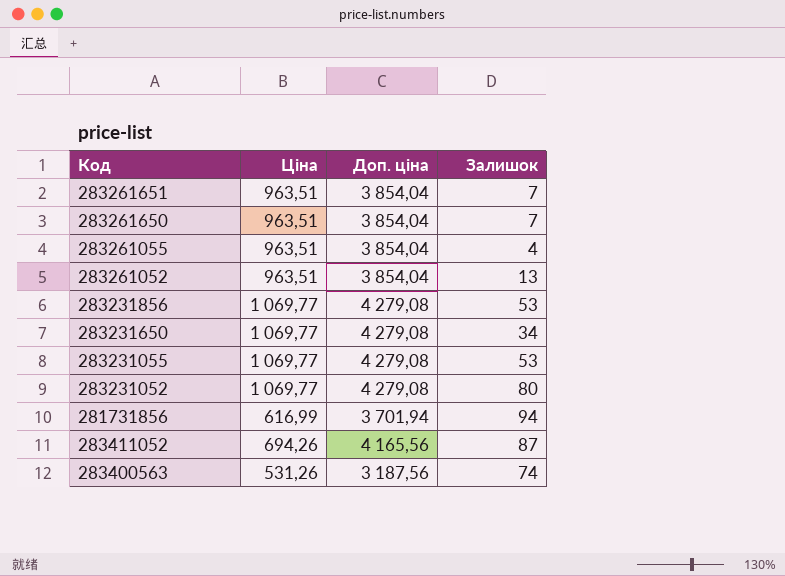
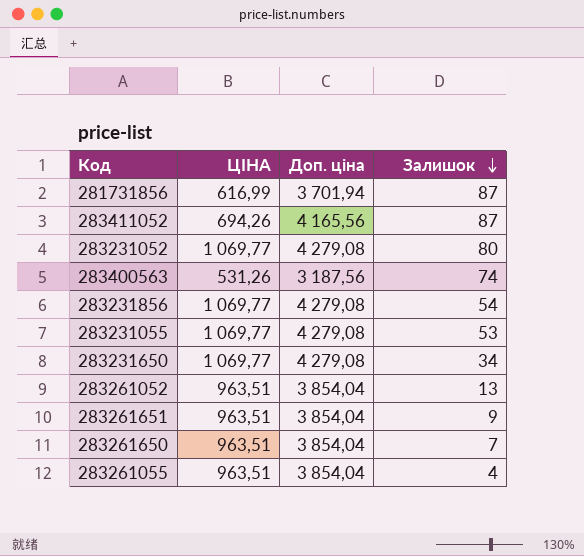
row order: none -> Залишок descending
column name: Ціна -> ЦІНА
281731856 | Залишок: 94 -> 87
283231856 | Залишок: 53 -> 54
283261651 | Залишок: 7 -> 9

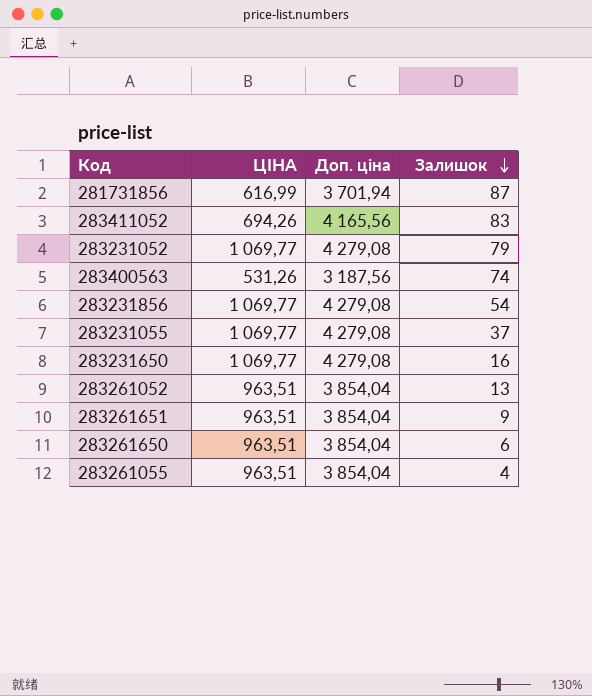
283411052 | Залишок: 87 -> 83
283231052 | Залишок: 80 -> 79
283231055 | Залишок: 53 -> 37
283231650 | Залишок: 34 -> 16
283261650 | Залишок: 7 -> 6

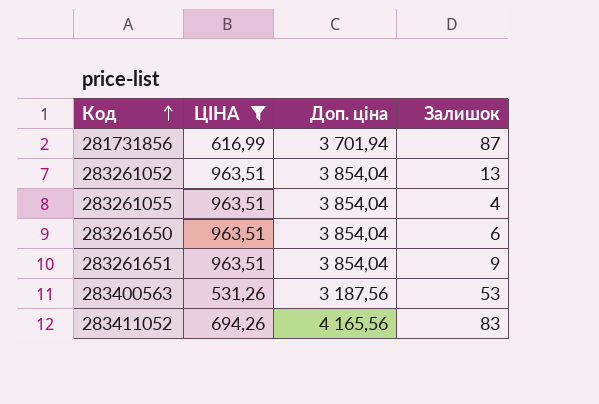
filter: none -> ЦІНА != 1 069,77
row order: Залишок descending -> Код ascending
283400563 | Залишок: 74 -> 53

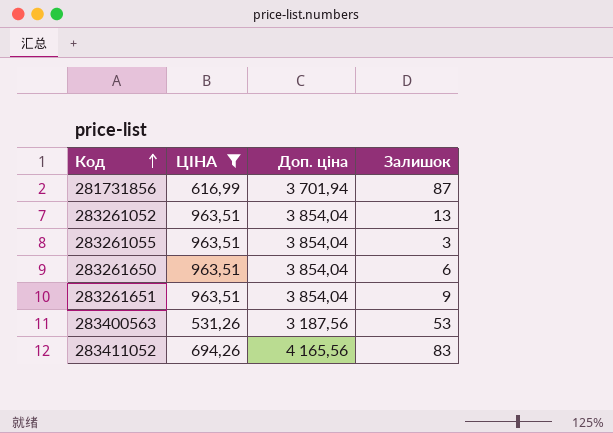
283261055 | Залишок: 4 -> 3

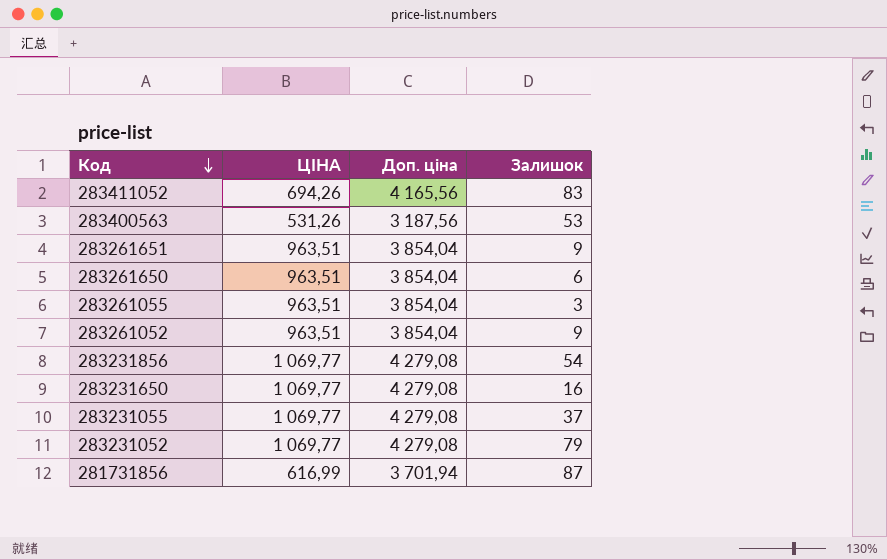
filter: ЦІНА != 1 069,77 -> none
row order: Код ascending -> Код descending
283261052 | Залишок: 13 -> 9

